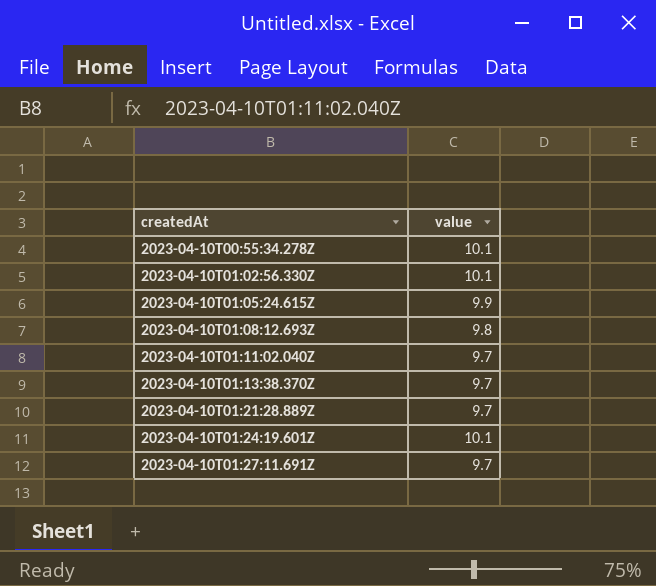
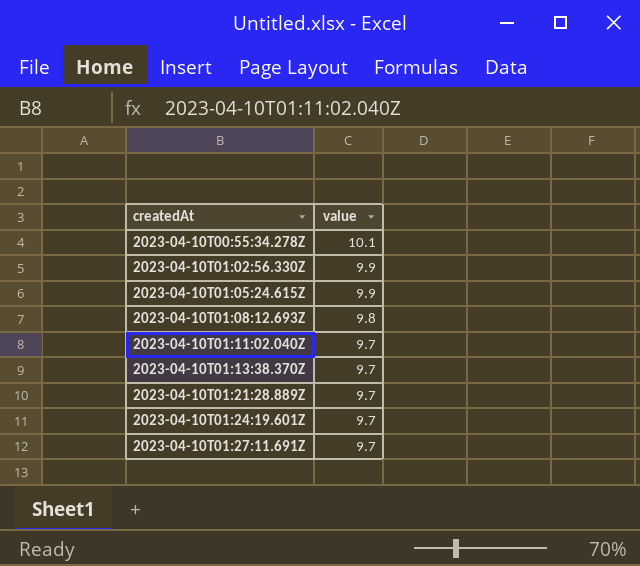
2023-04-10T01:02:56.330Z | value: 10.1 -> 9.9
2023-04-10T01:24:19.601Z | value: 10.1 -> 9.7

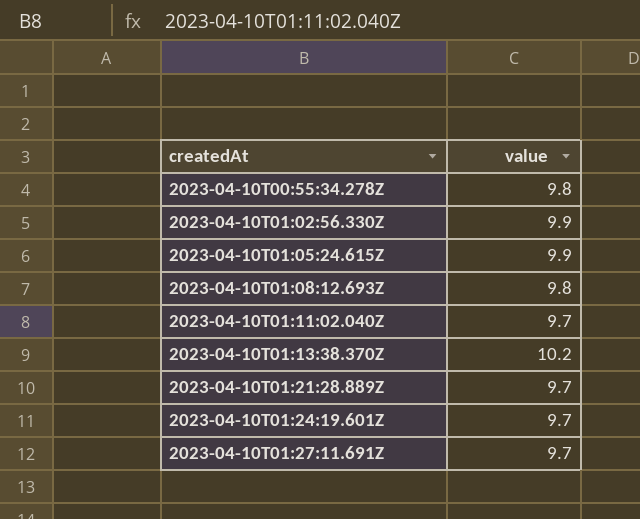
2023-04-10T00:55:34.278Z | value: 10.1 -> 9.8
2023-04-10T01:13:38.370Z | value: 9.7 -> 10.2

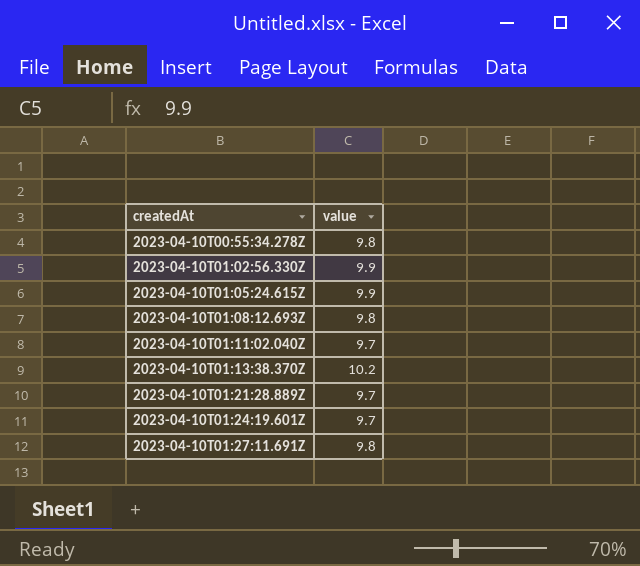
2023-04-10T01:27:11.691Z | value: 9.7 -> 9.8

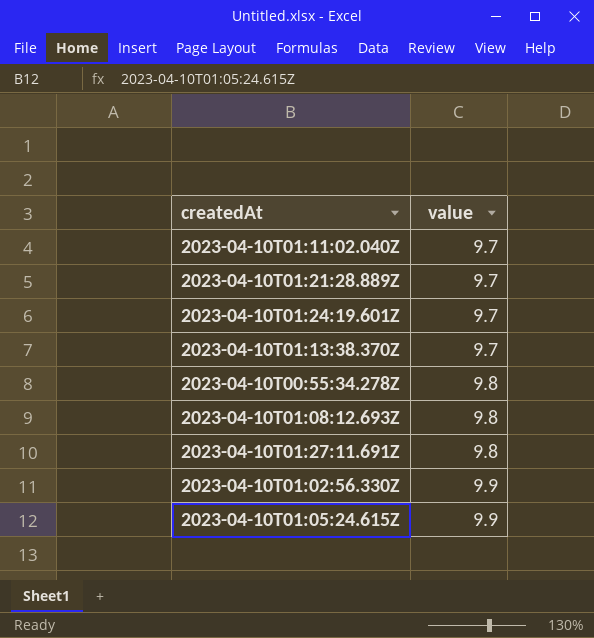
row order: createdAt ascending -> value ascending
2023-04-10T01:13:38.370Z | value: 10.2 -> 9.7

